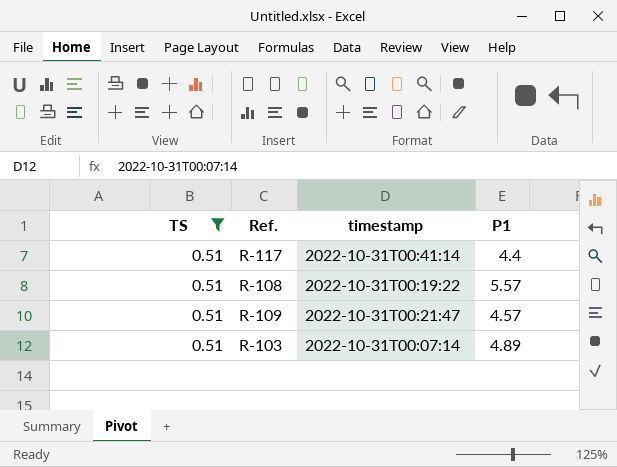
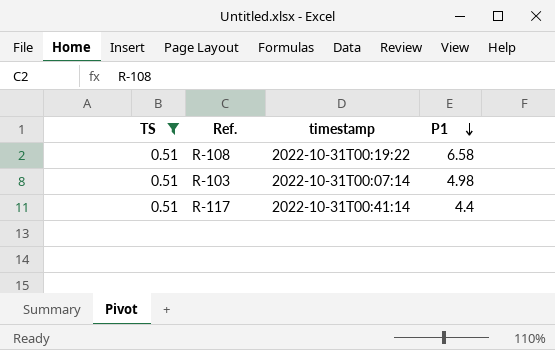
row order: none -> P1 descending
row R-109: 0.51 | 2022-10-31T00:21:47 | 4.57 -> none
R-108 | P1: 5.57 -> 6.58
R-103 | P1: 4.89 -> 4.98

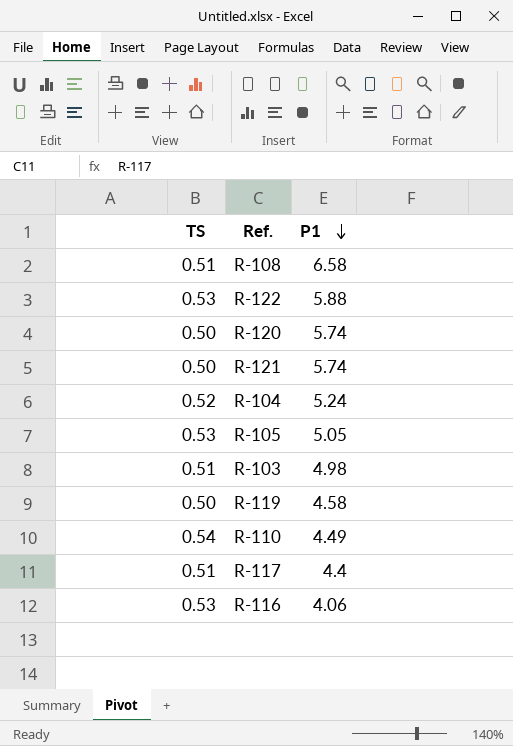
filter: TS = 0.51 -> none
column timestamp | position: 3 -> none

